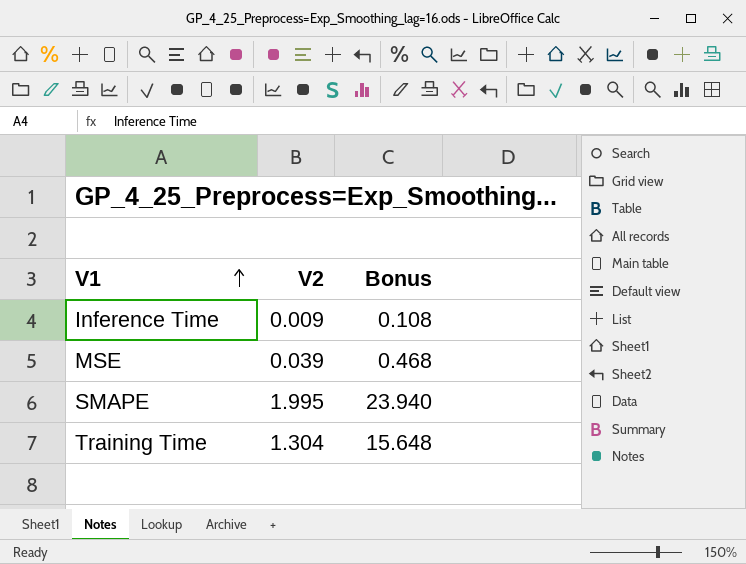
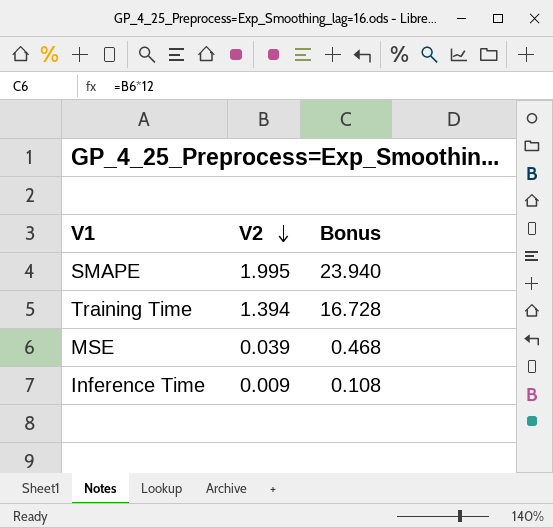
row order: V1 ascending -> V2 descending
Training Time | V2: 1.304 -> 1.394
Training Time | Bonus: 15.648 -> 16.728

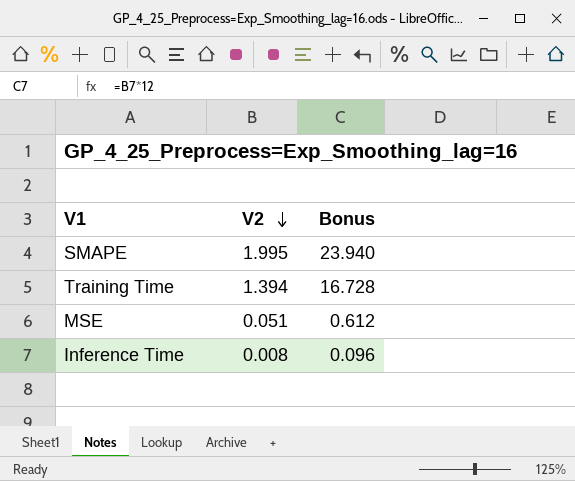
MSE | V2: 0.039 -> 0.051
MSE | Bonus: 0.468 -> 0.612
Inference Time | V2: 0.009 -> 0.008
Inference Time | Bonus: 0.108 -> 0.096

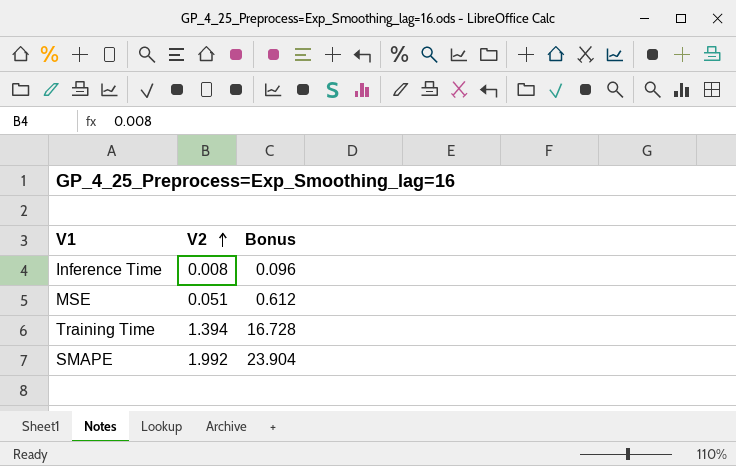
row order: V2 descending -> V2 ascending
SMAPE | V2: 1.995 -> 1.992
SMAPE | Bonus: 23.940 -> 23.904

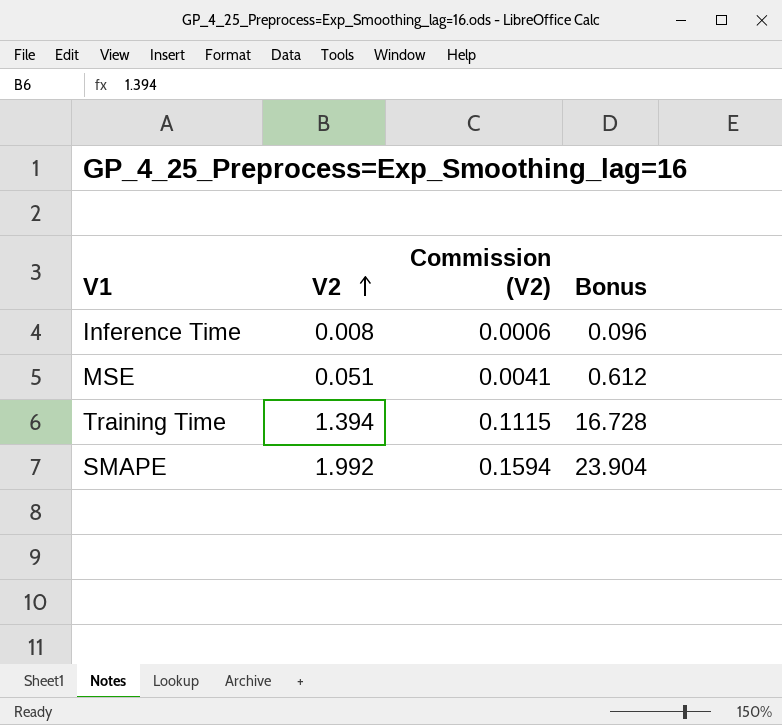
column Commission (V2) | formula: none -> [V2] * 0.08

